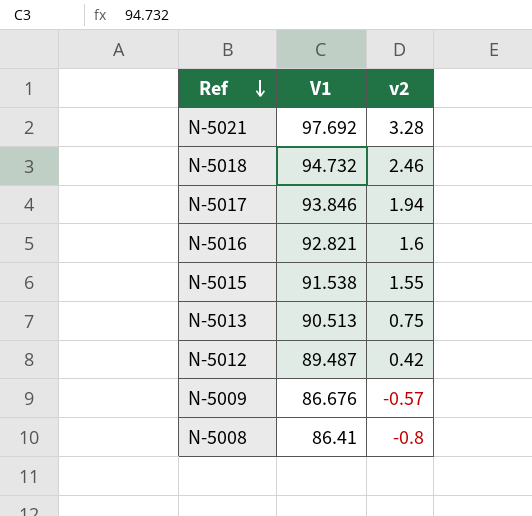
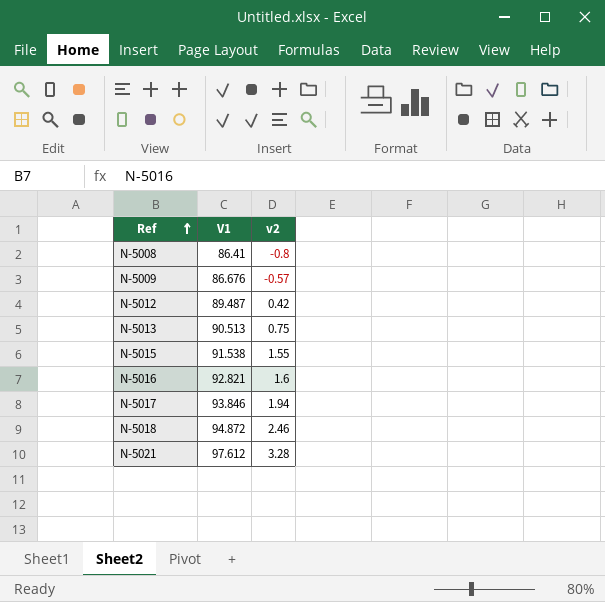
row order: Ref descending -> Ref ascending
N-5018 | V1: 94.732 -> 94.872
N-5021 | V1: 97.692 -> 97.612

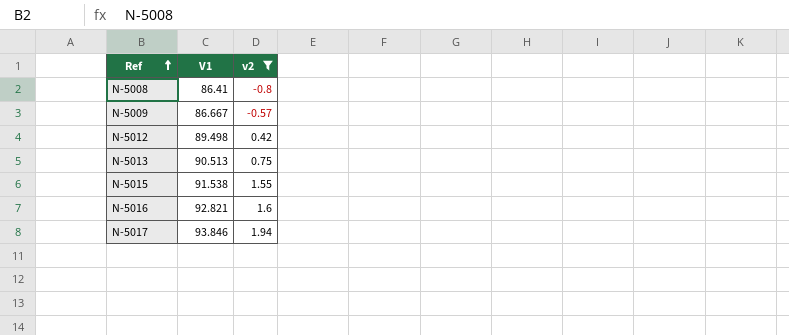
filter: none -> v2 <= 1.94
N-5009 | V1: 86.676 -> 86.667
N-5012 | V1: 89.487 -> 89.498

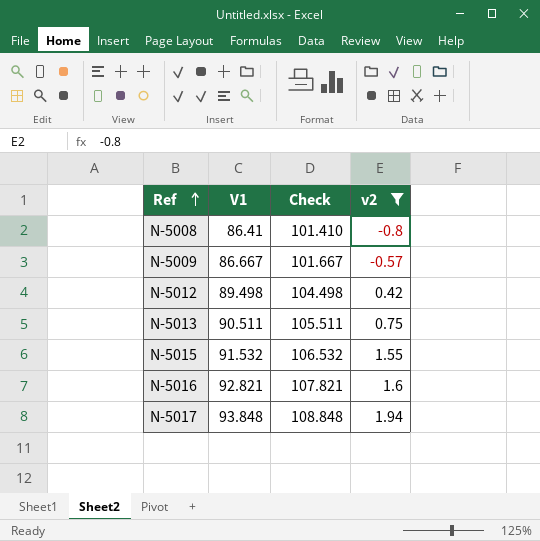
column Check | formula: none -> [V1] + 15
N-5013 | V1: 90.513 -> 90.511
N-5015 | V1: 91.538 -> 91.532
N-5017 | V1: 93.846 -> 93.848

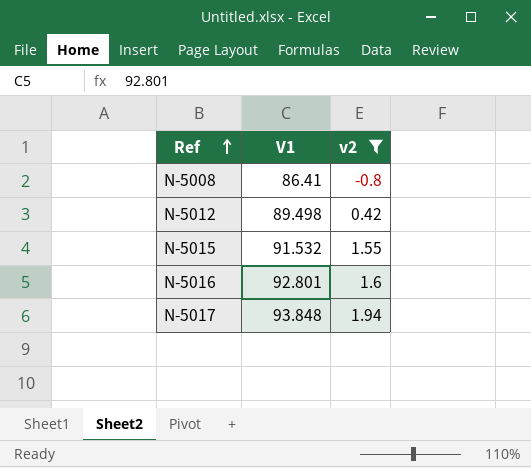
column Check | formula: [V1] + 15 -> none
row N-5009: 86.667 | 101.667 | -0.57 -> none
row N-5013: 90.511 | 105.511 | 0.75 -> none
N-5016 | V1: 92.821 -> 92.801

